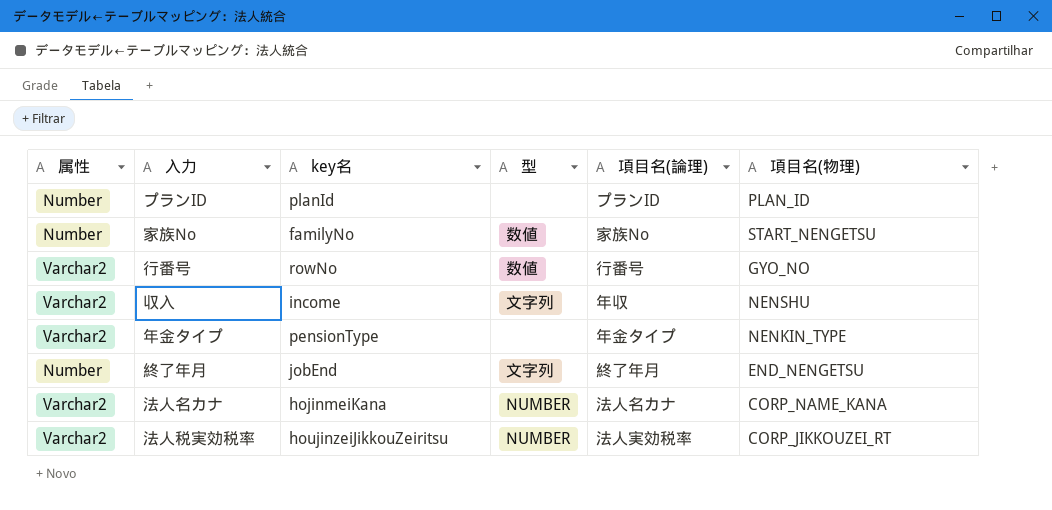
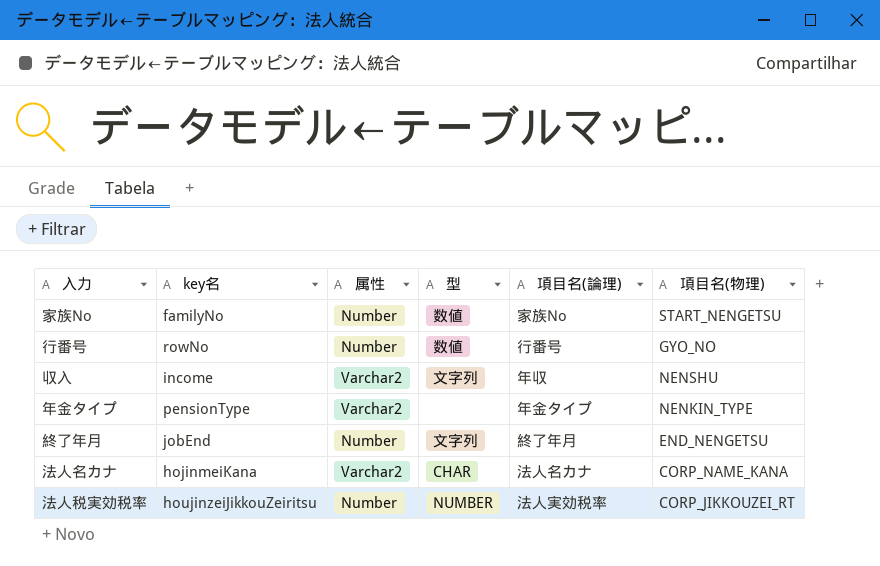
column 属性 | position: 1 -> 3
row プランID: Number | planId | none | プランID | PLAN_ID -> none
行番号 | 属性: Varchar2 -> Number
法人名カナ | 型: NUMBER -> CHAR
法人税実効税率 | 属性: Varchar2 -> Number

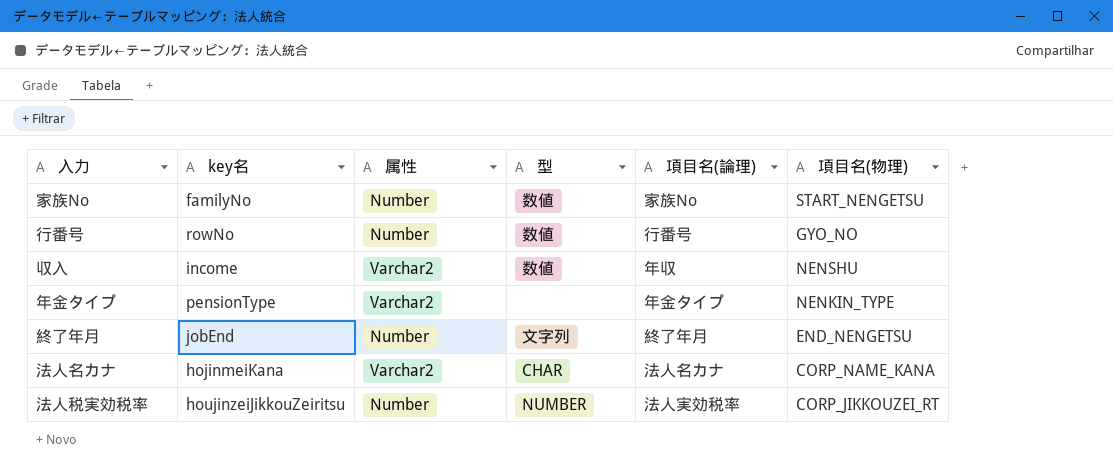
収入 | 型: 文字列 -> 数値

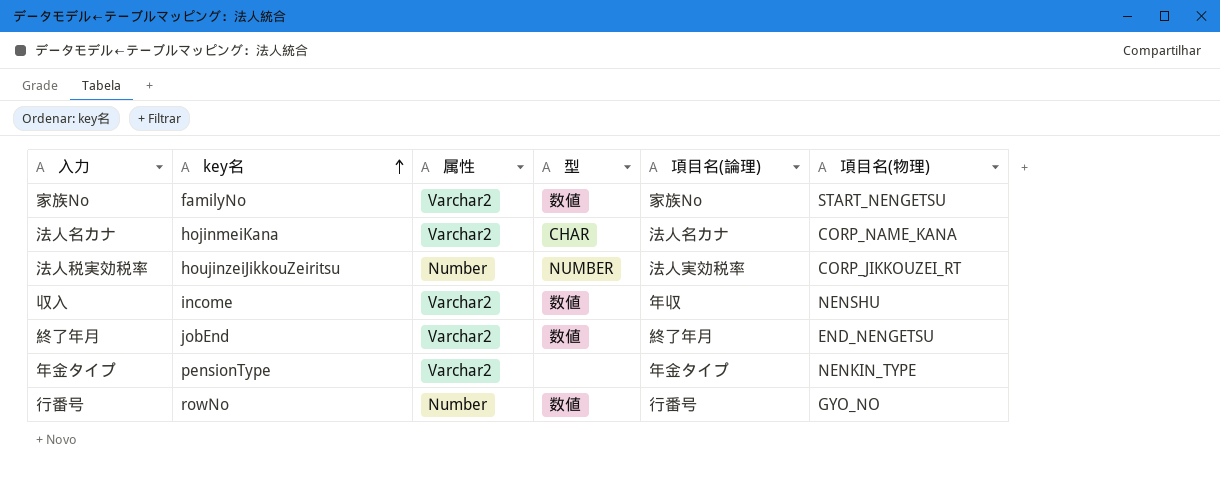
row order: none -> key名 ascending
家族No | 属性: Number -> Varchar2
終了年月 | 属性: Number -> Varchar2
終了年月 | 型: 文字列 -> 数値

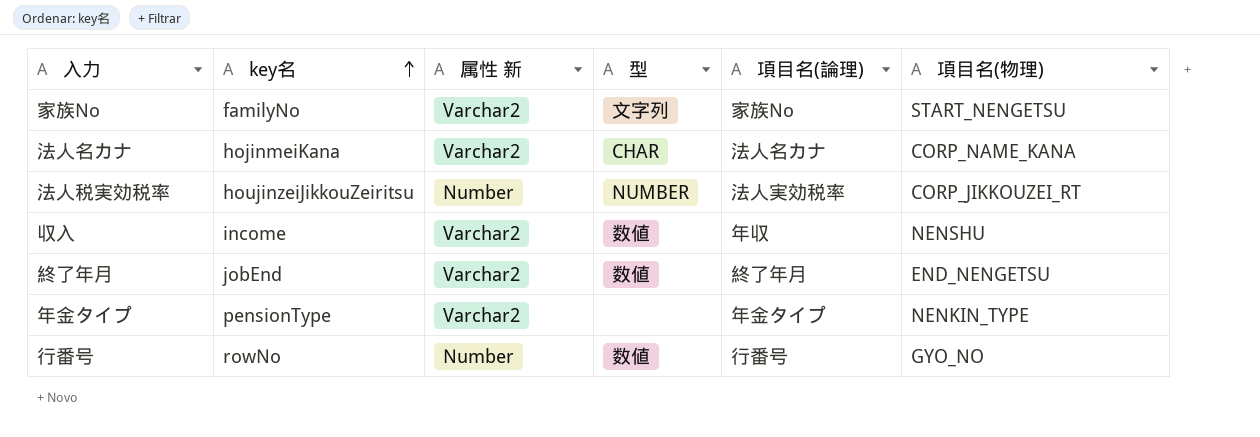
column name: 属性 -> 属性 新
家族No | 型: 数値 -> 文字列

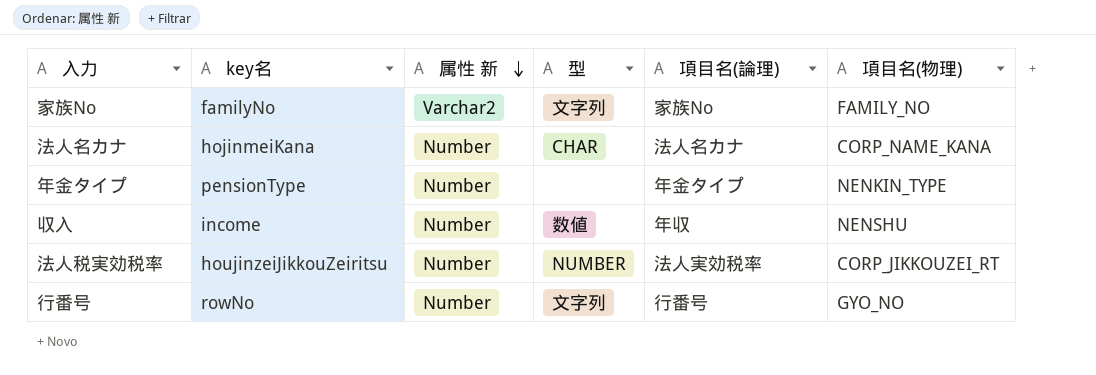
row order: key名 ascending -> 属性 新 descending
row 終了年月: jobEnd | Varchar2 | 数値 | 終了年月 | END_NENGETSU -> none
家族No | 項目名(物理): START_NENGETSU -> FAMILY_NO
法人名カナ | 属性 新: Varchar2 -> Number
年金タイプ | 属性 新: Varchar2 -> Number
収入 | 属性 新: Varchar2 -> Number
行番号 | 型: 数値 -> 文字列

